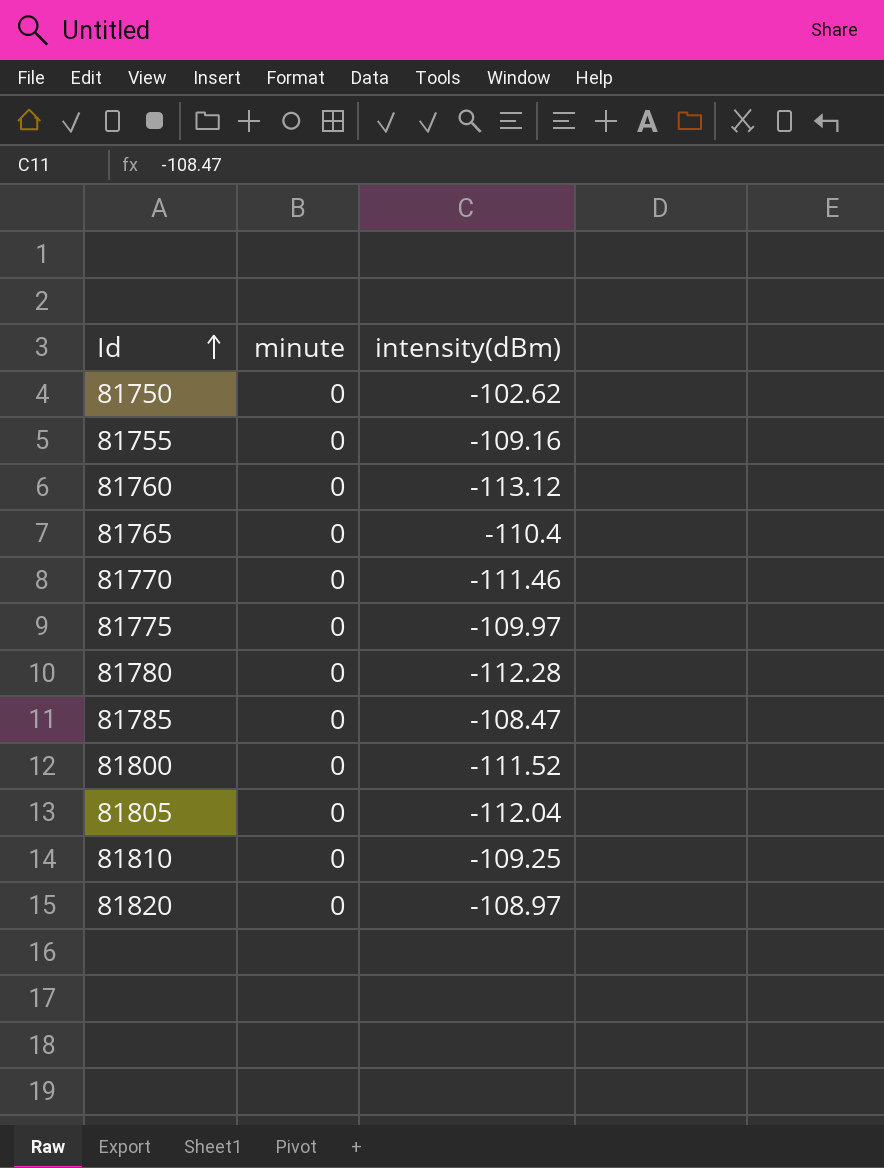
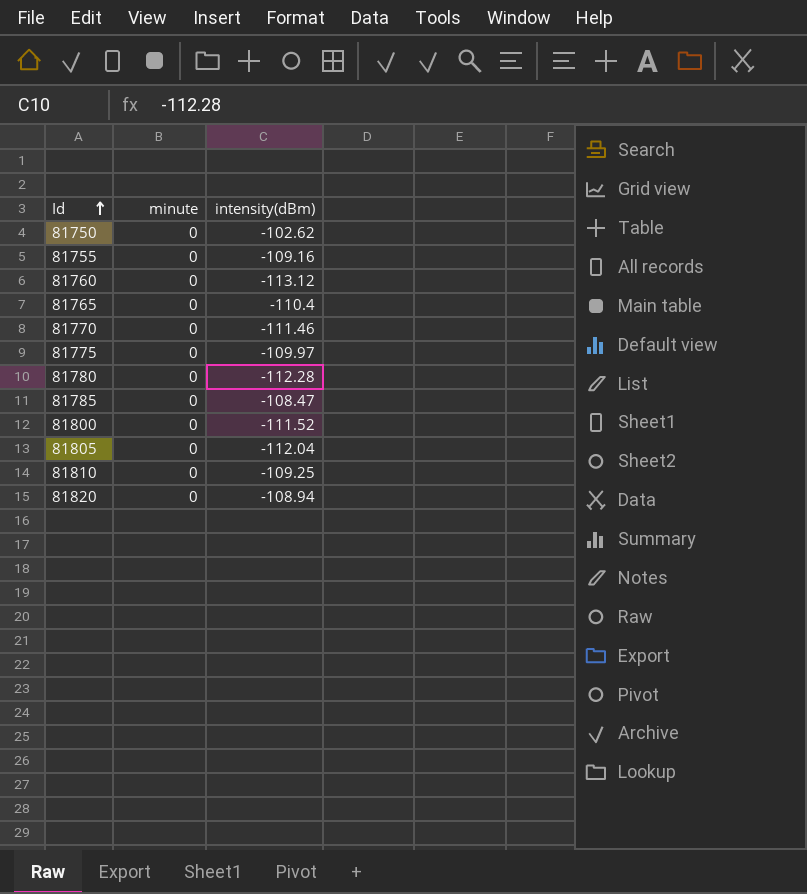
81820 | intensity(dBm): -108.97 -> -108.94

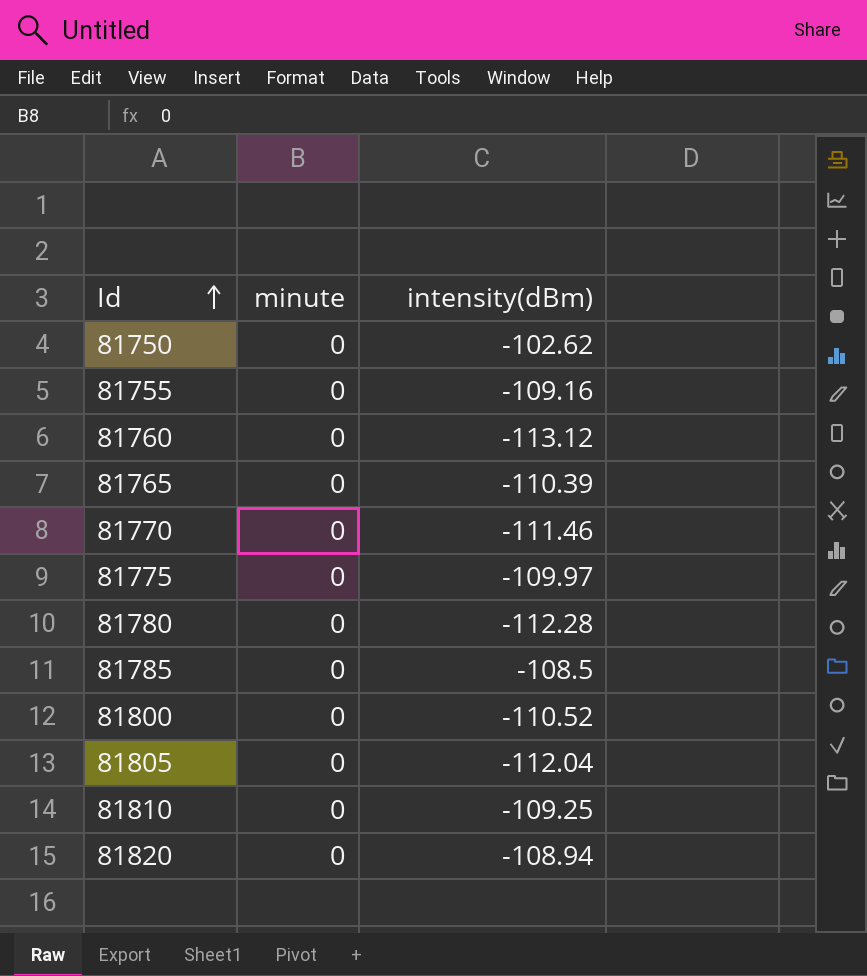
81765 | intensity(dBm): -110.4 -> -110.39
81785 | intensity(dBm): -108.47 -> -108.5
81800 | intensity(dBm): -111.52 -> -110.52

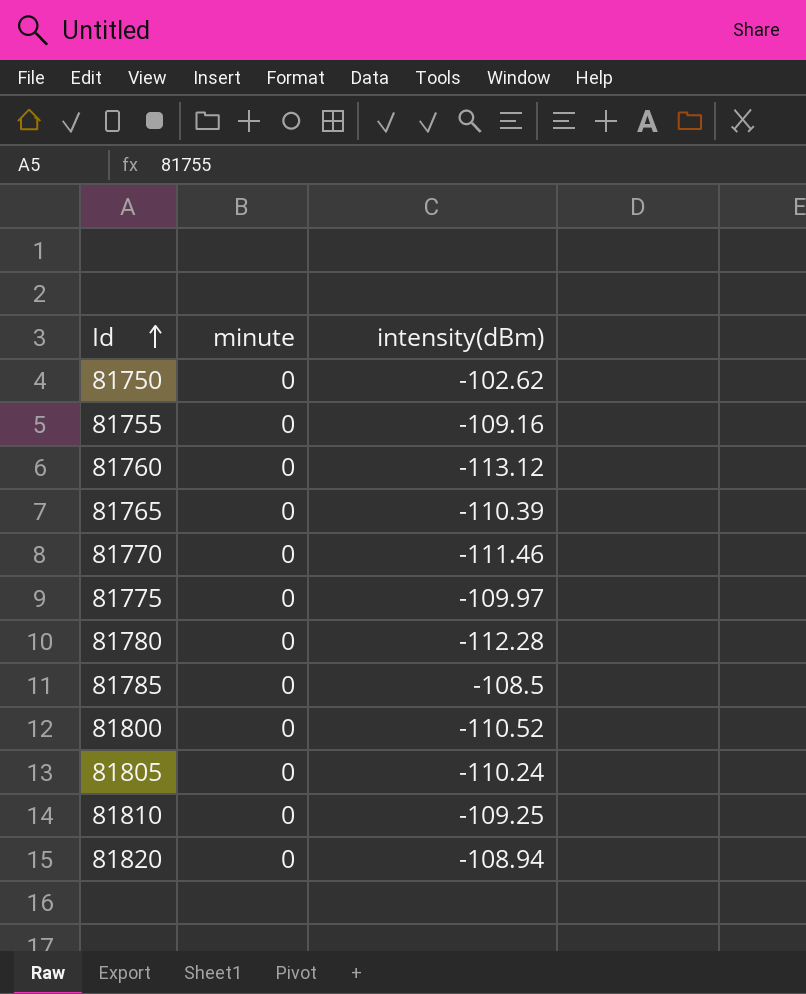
81805 | intensity(dBm): -112.04 -> -110.24

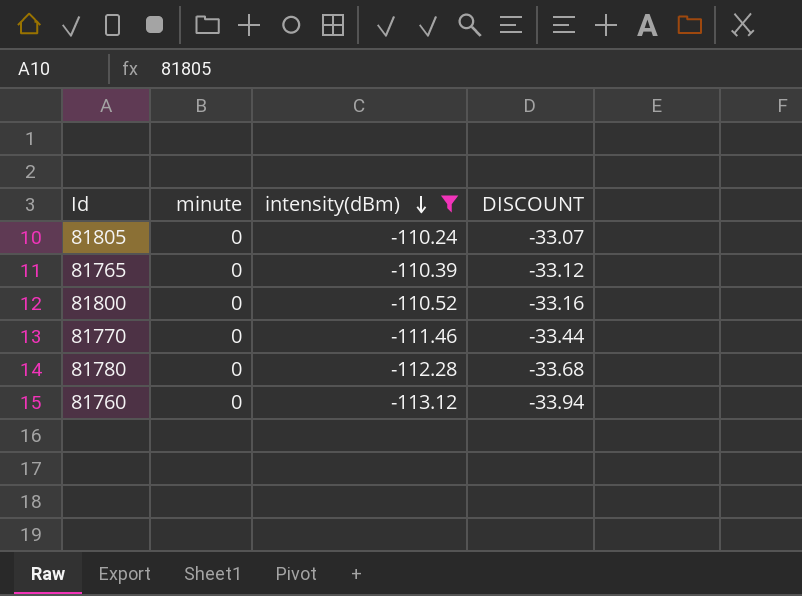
filter: none -> intensity(dBm) <= -110.24
row order: Id ascending -> intensity(dBm) descending
column DISCOUNT | formula: none -> [intensity(dBm)] * 0.3

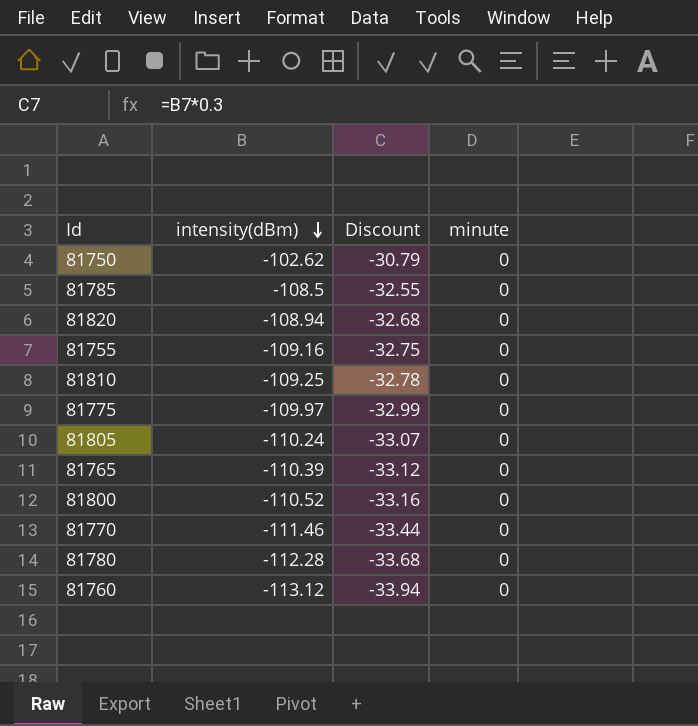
filter: intensity(dBm) <= -110.24 -> none
column name: DISCOUNT -> Discount
column minute | position: 2 -> 4

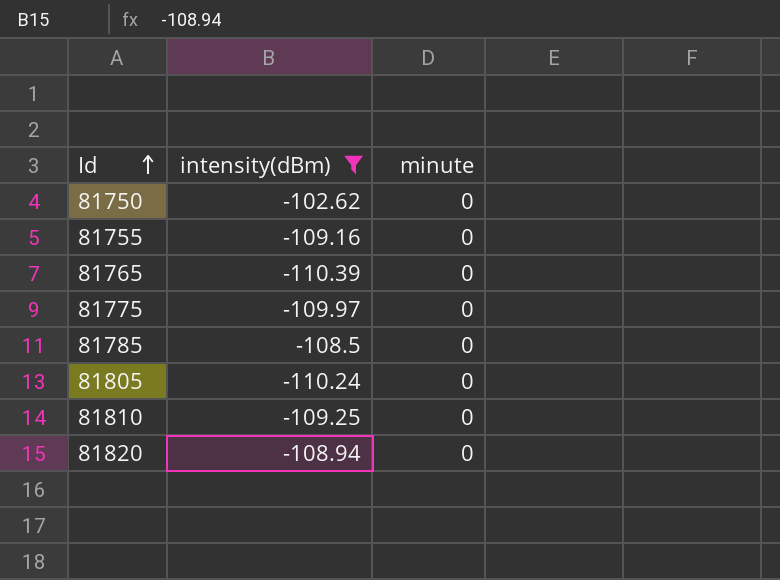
filter: none -> intensity(dBm) >= -110.39
row order: intensity(dBm) descending -> Id ascending
column Discount | formula: [intensity(dBm)] * 0.3 -> none

